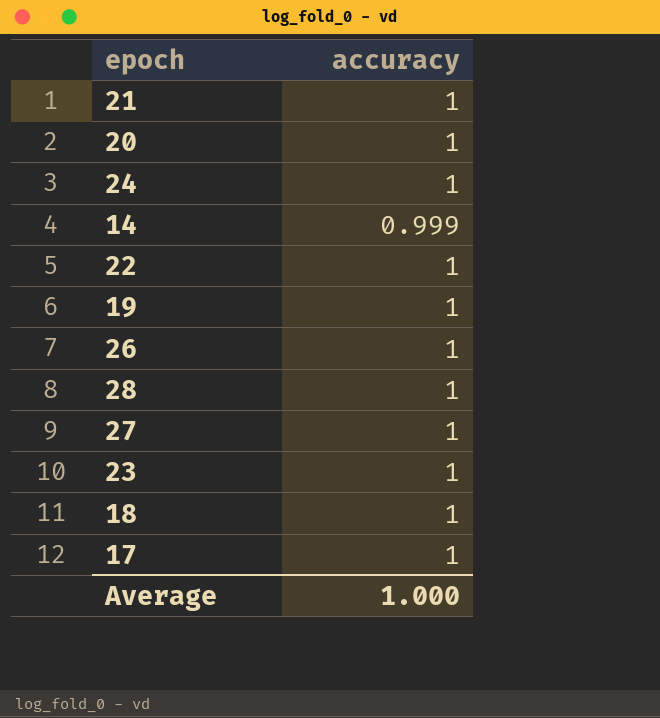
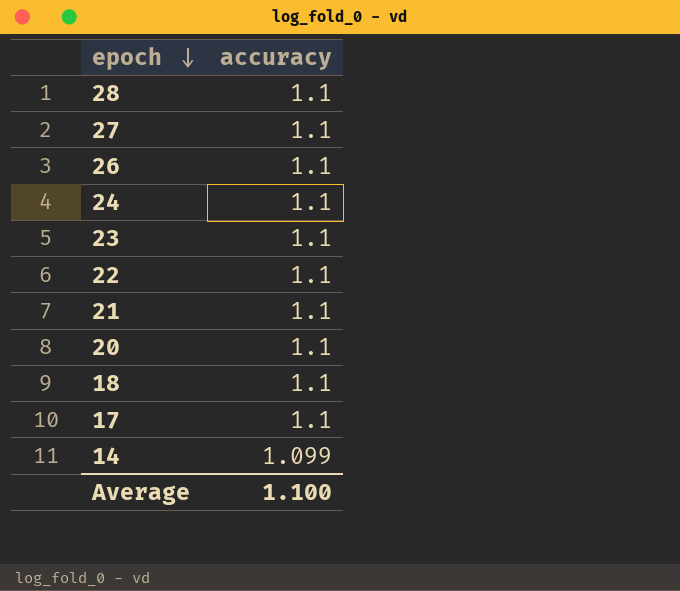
row order: none -> epoch descending
row 19: 1 -> none
28 | accuracy: 1 -> 1.1
27 | accuracy: 1 -> 1.1
26 | accuracy: 1 -> 1.1
24 | accuracy: 1 -> 1.1
23 | accuracy: 1 -> 1.1
22 | accuracy: 1 -> 1.1
21 | accuracy: 1 -> 1.1
20 | accuracy: 1 -> 1.1
18 | accuracy: 1 -> 1.1
17 | accuracy: 1 -> 1.1
14 | accuracy: 0.999 -> 1.099
Average | accuracy: 1.000 -> 1.100

